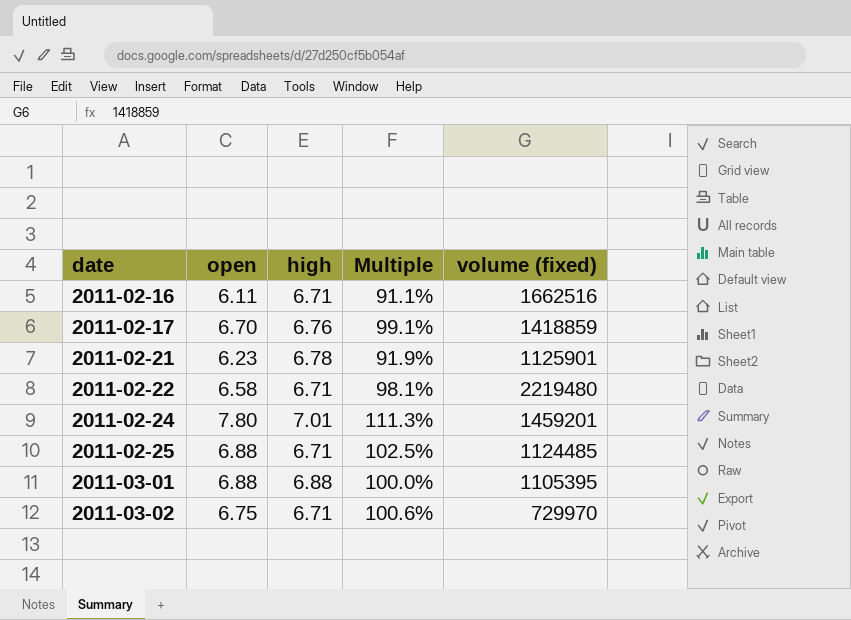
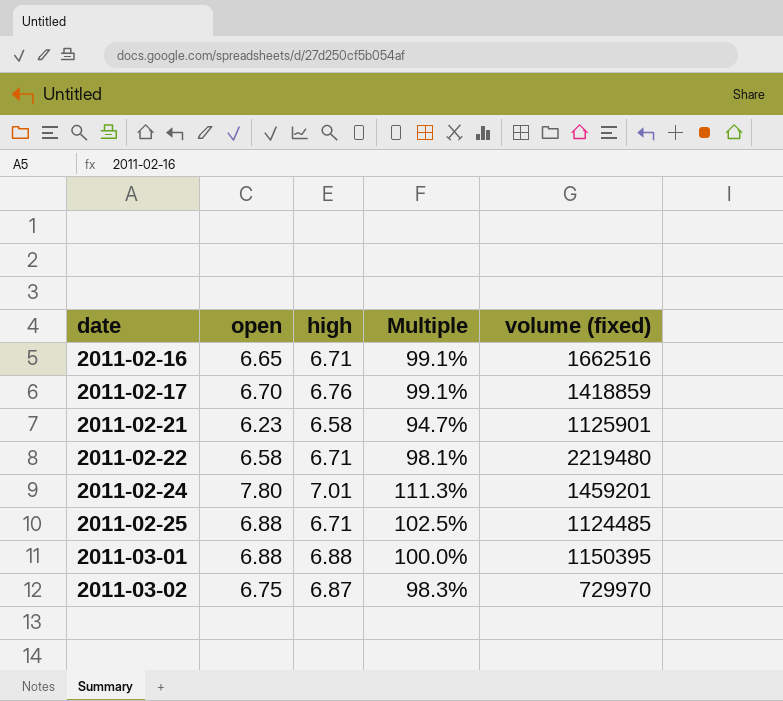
2011-02-16 | open: 6.11 -> 6.65
2011-02-16 | Multiple: 91.1% -> 99.1%
2011-02-21 | high: 6.78 -> 6.58
2011-02-21 | Multiple: 91.9% -> 94.7%
2011-03-01 | volume (fixed): 1105395 -> 1150395
2011-03-02 | high: 6.71 -> 6.87
2011-03-02 | Multiple: 100.6% -> 98.3%

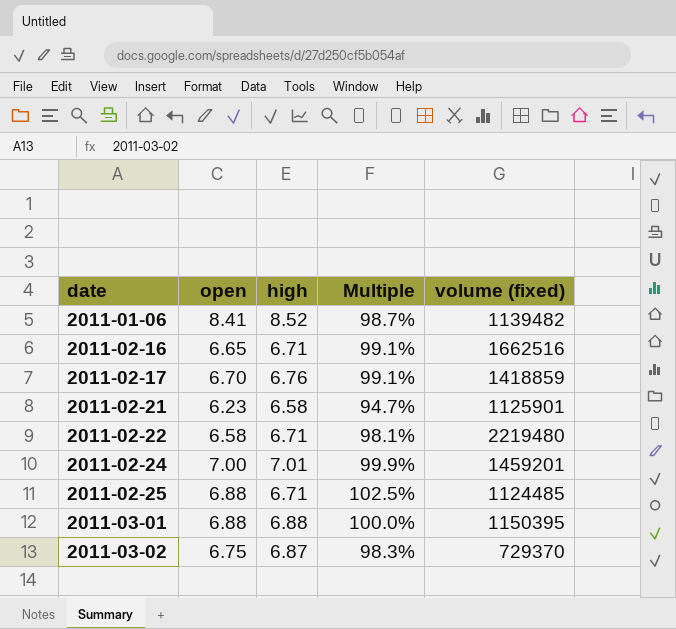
row 2011-01-06: none -> 8.41 | 8.52 | 98.7% | 1139482
2011-02-24 | open: 7.80 -> 7.00
2011-02-24 | Multiple: 111.3% -> 99.9%
2011-03-02 | volume (fixed): 729970 -> 729370

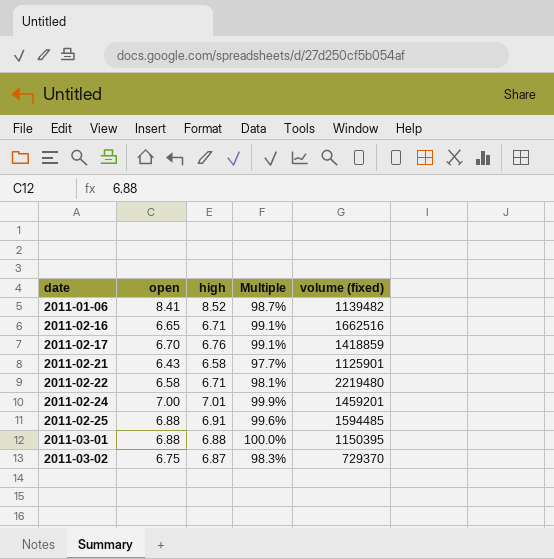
2011-02-21 | open: 6.23 -> 6.43
2011-02-21 | Multiple: 94.7% -> 97.7%
2011-02-25 | high: 6.71 -> 6.91
2011-02-25 | Multiple: 102.5% -> 99.6%
2011-02-25 | volume (fixed): 1124485 -> 1594485

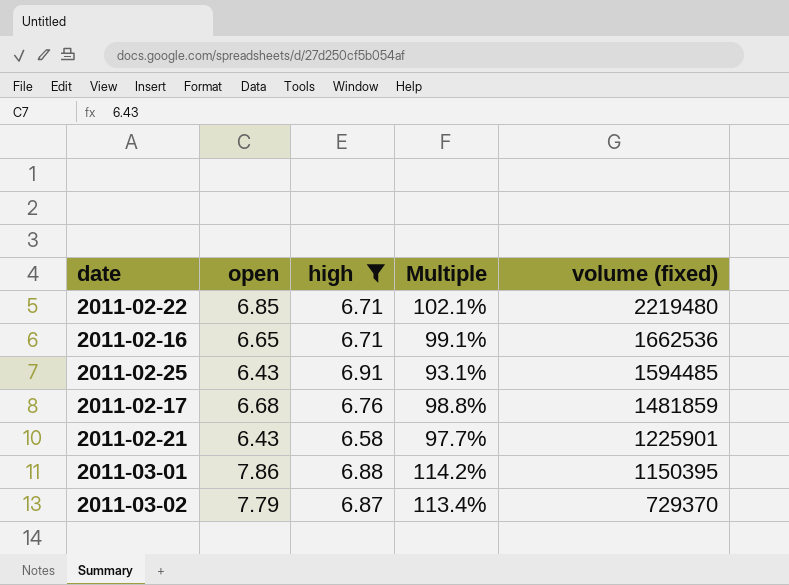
filter: none -> high <= 6.91
row order: date ascending -> volume (fixed) descending
2011-02-22 | open: 6.58 -> 6.85
2011-02-22 | Multiple: 98.1% -> 102.1%
2011-02-16 | volume (fixed): 1662516 -> 1662536
2011-02-25 | open: 6.88 -> 6.43
2011-02-25 | Multiple: 99.6% -> 93.1%
2011-02-17 | open: 6.70 -> 6.68
2011-02-17 | Multiple: 99.1% -> 98.8%
2011-02-17 | volume (fixed): 1418859 -> 1481859
2011-02-21 | volume (fixed): 1125901 -> 1225901
2011-03-01 | open: 6.88 -> 7.86
2011-03-01 | Multiple: 100.0% -> 114.2%
2011-03-02 | open: 6.75 -> 7.79
2011-03-02 | Multiple: 98.3% -> 113.4%

